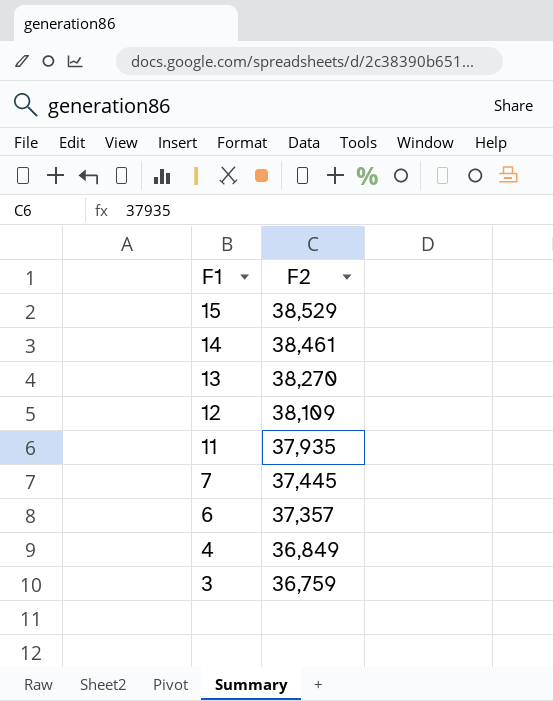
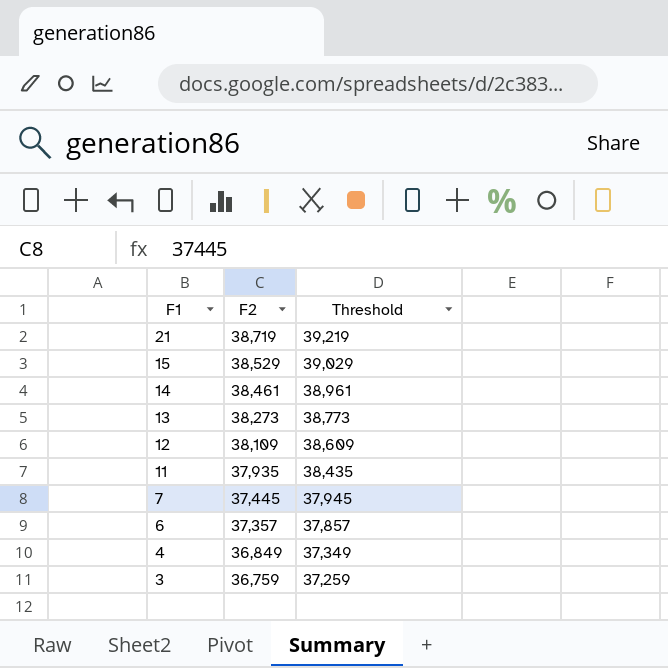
column Threshold | formula: none -> [F2] + 500
row 21: none -> 38,719 | 39,219
13 | F2: 38,270 -> 38,273

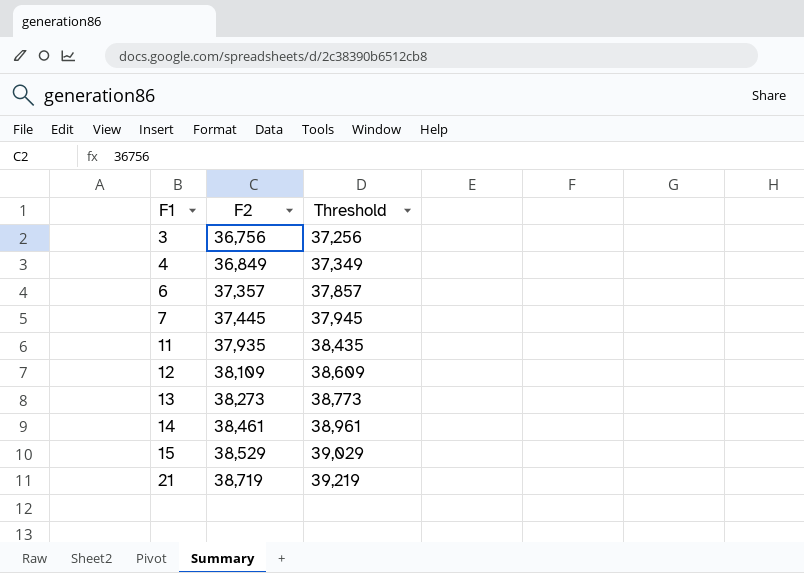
row order: F1 descending -> F1 ascending
3 | F2: 36,759 -> 36,756
3 | Threshold: 37,259 -> 37,256

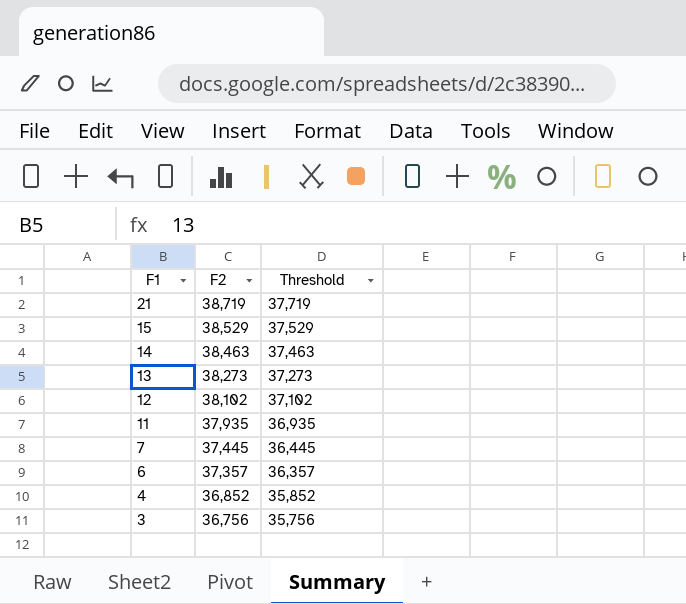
row order: F1 ascending -> F1 descending
column Threshold | formula: [F2] + 500 -> [F2] - 1000
14 | F2: 38,461 -> 38,463
12 | F2: 38,109 -> 38,102
4 | F2: 36,849 -> 36,852

